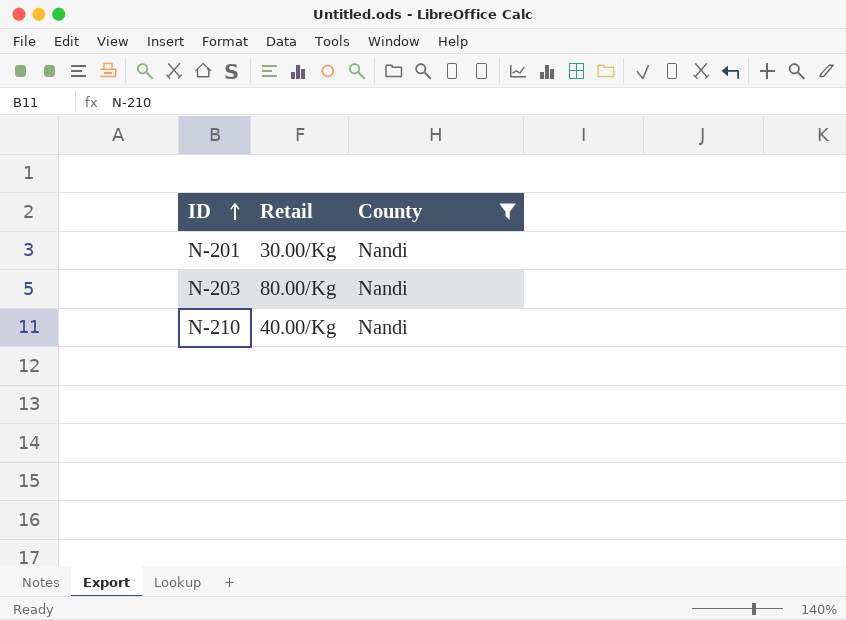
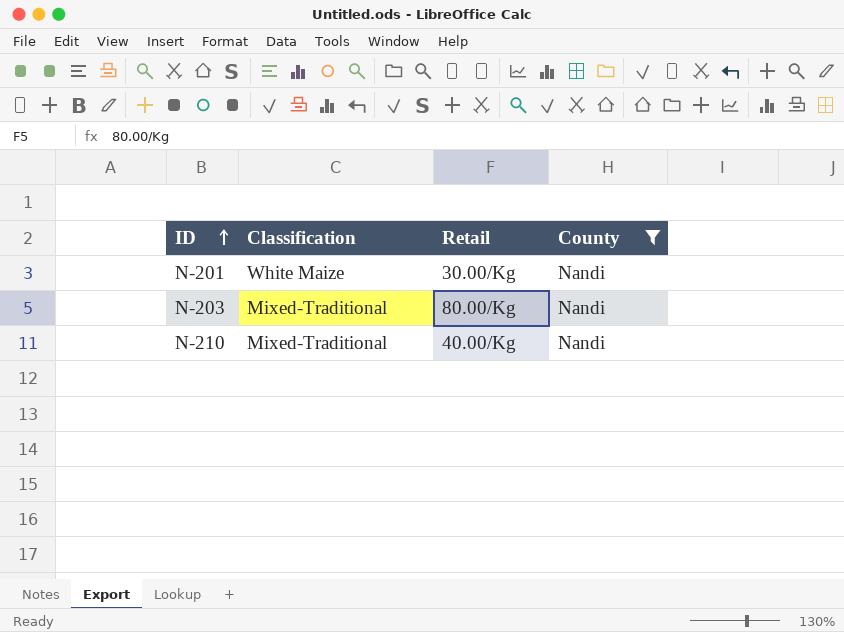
column Classification | position: none -> 2

